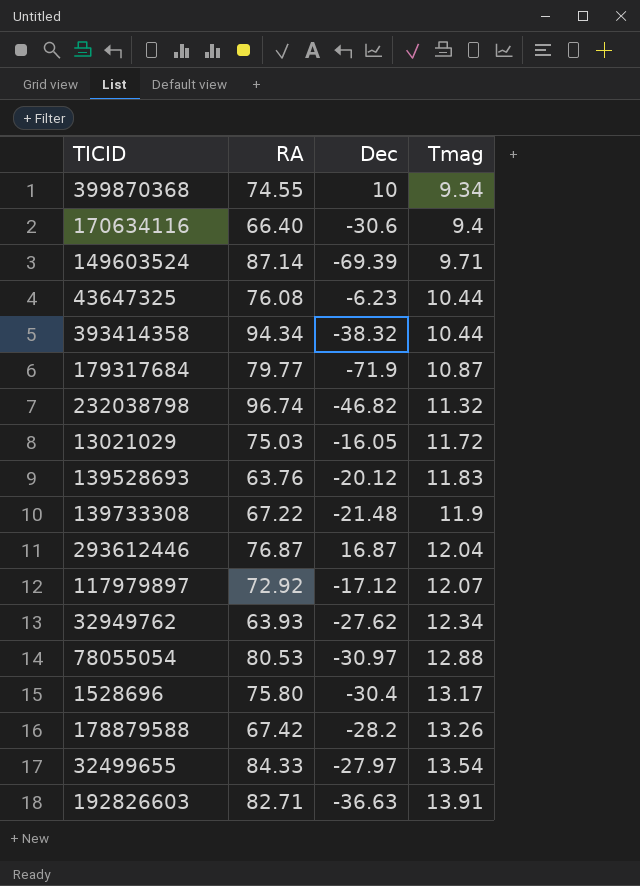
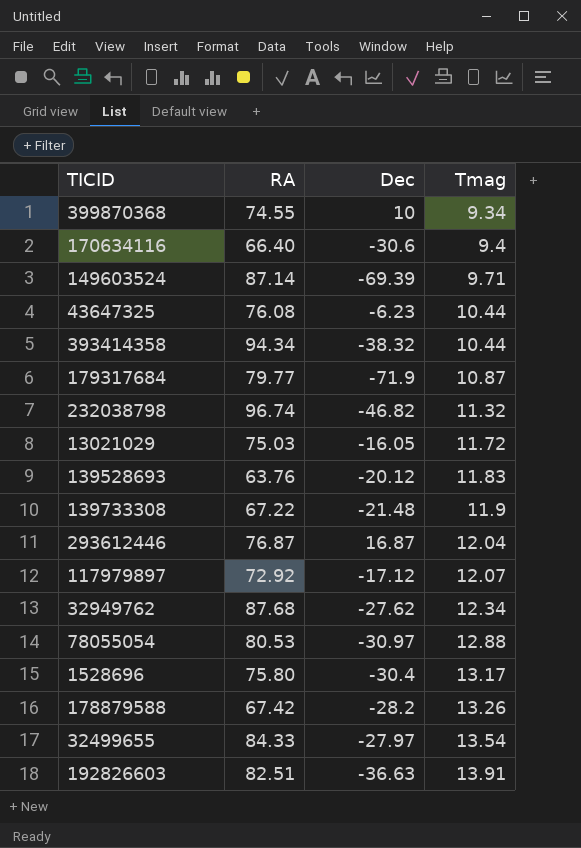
32949762 | RA: 63.93 -> 87.68
192826603 | RA: 82.71 -> 82.51

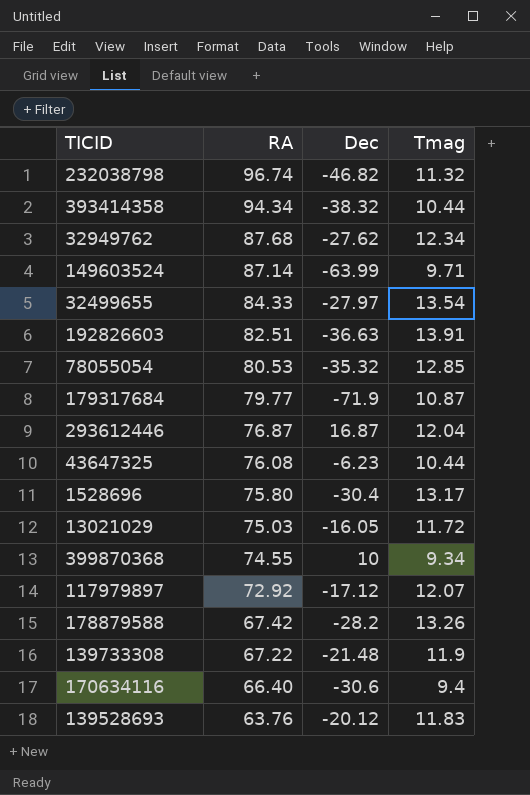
row order: Tmag ascending -> RA descending
149603524 | Dec: -69.39 -> -63.99
78055054 | Dec: -30.97 -> -35.32
78055054 | Tmag: 12.88 -> 12.85

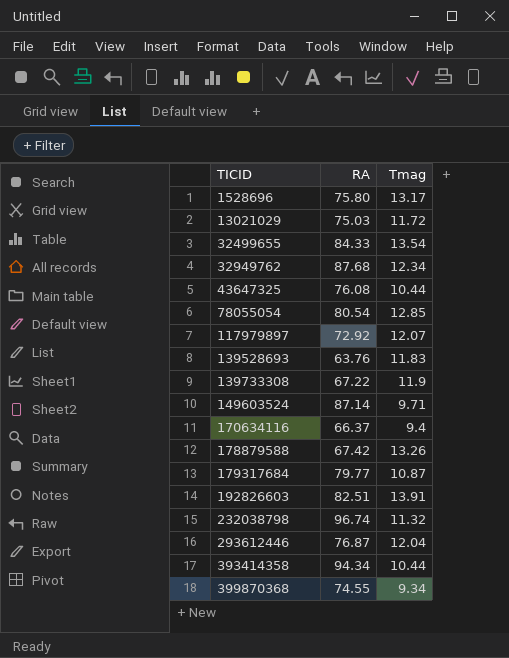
row order: RA descending -> TICID ascending
column Dec | position: 3 -> none
78055054 | RA: 80.53 -> 80.54
170634116 | RA: 66.40 -> 66.37

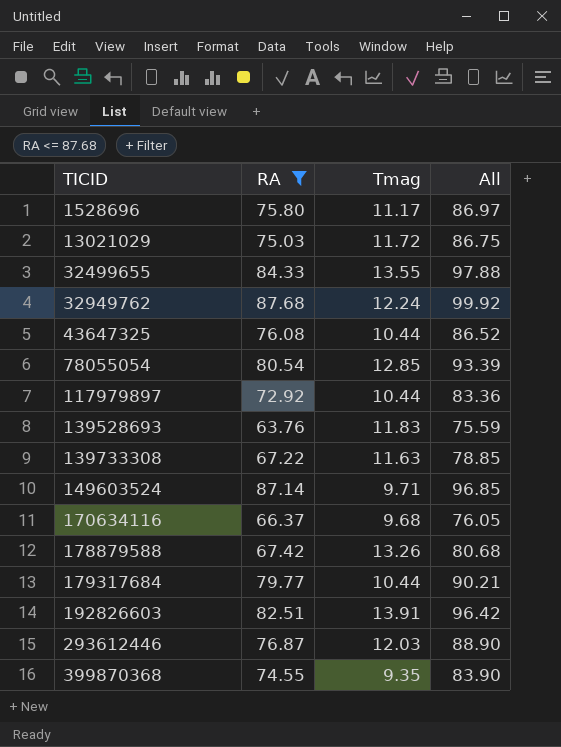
filter: none -> RA <= 87.68
column All | formula: none -> [RA] + [Tmag]
1528696 | Tmag: 13.17 -> 11.17
32499655 | Tmag: 13.54 -> 13.55
32949762 | Tmag: 12.34 -> 12.24
117979897 | Tmag: 12.07 -> 10.44
139733308 | Tmag: 11.9 -> 11.63
170634116 | Tmag: 9.4 -> 9.68
179317684 | Tmag: 10.87 -> 10.44
293612446 | Tmag: 12.04 -> 12.03
399870368 | Tmag: 9.34 -> 9.35

